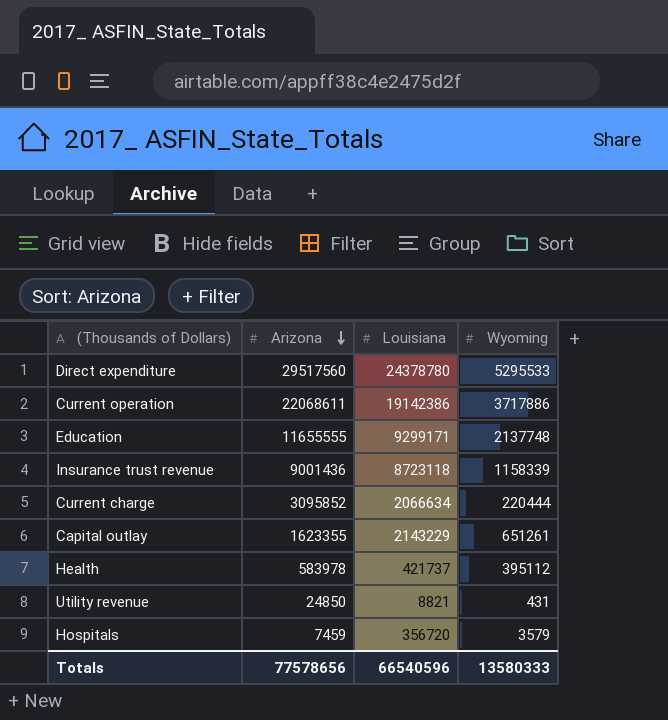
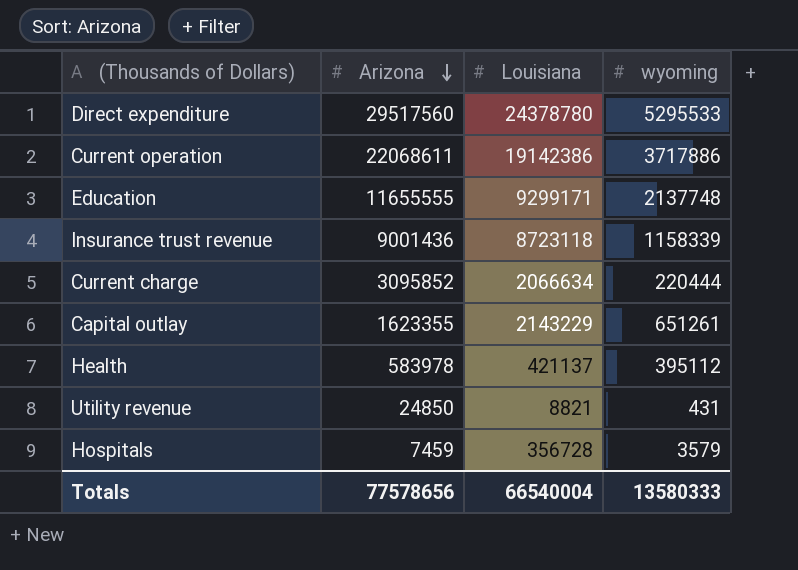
column name: Wyoming -> wyoming
Health | Louisiana: 421737 -> 421137
Hospitals | Louisiana: 356720 -> 356728
Totals | Louisiana: 66540596 -> 66540004

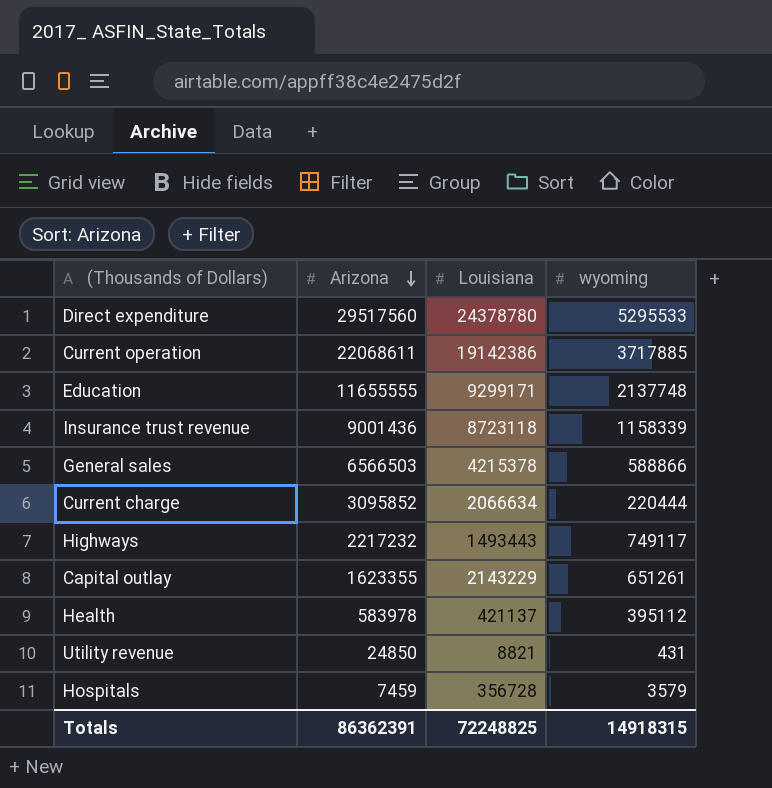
Current operation | wyoming: 3717886 -> 3717885
row General sales: none -> 6566503 | 4215378 | 588866
row Highways: none -> 2217232 | 1493443 | 749117
Totals | Arizona: 77578656 -> 86362391
Totals | Louisiana: 66540004 -> 72248825
Totals | wyoming: 13580333 -> 14918315

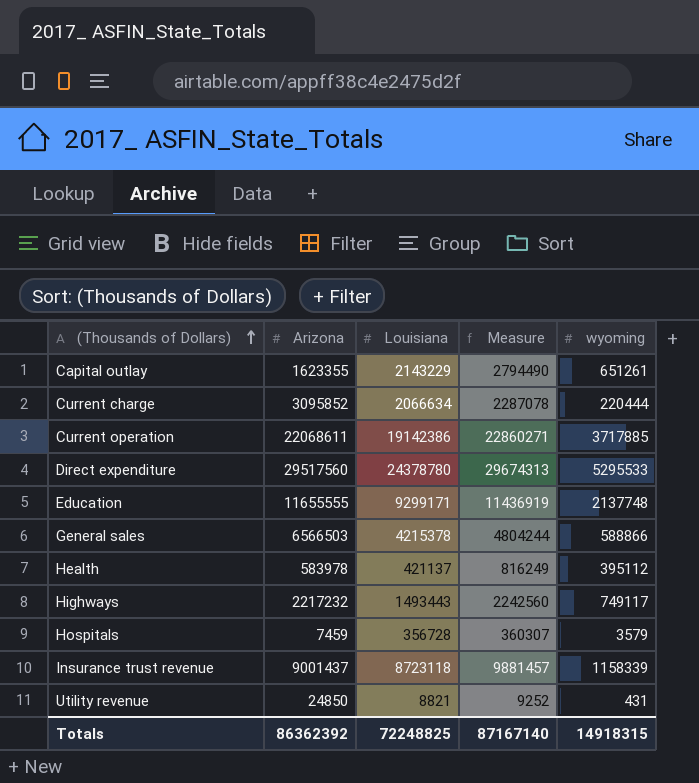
row order: Arizona descending -> (Thousands of Dollars) ascending
column Measure | formula: none -> [Louisiana] + [wyoming]
Insurance trust revenue | Arizona: 9001436 -> 9001437
Totals | Arizona: 86362391 -> 86362392

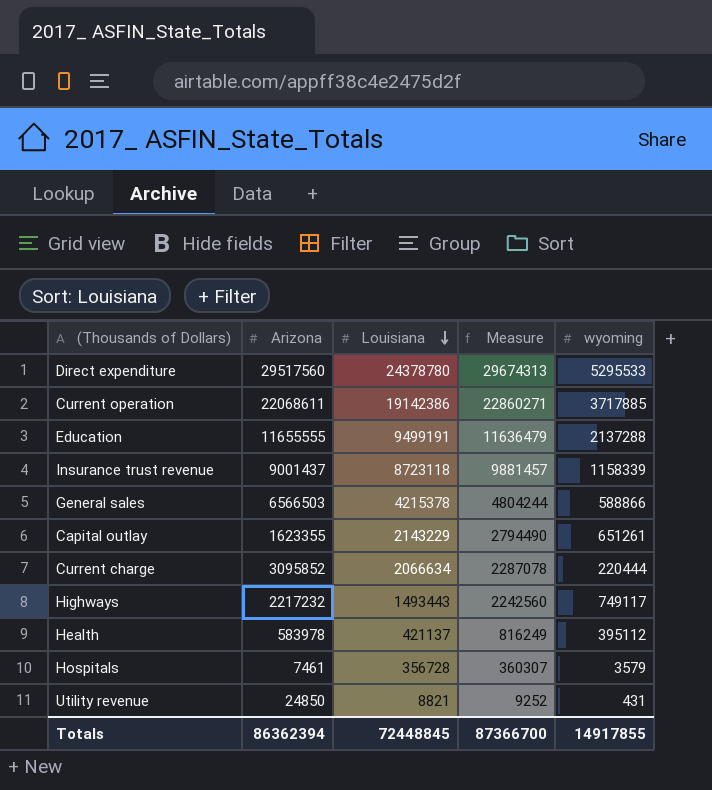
row order: (Thousands of Dollars) ascending -> Louisiana descending
Education | Louisiana: 9299171 -> 9499191
Education | Measure: 11436919 -> 11636479
Education | wyoming: 2137748 -> 2137288
Hospitals | Arizona: 7459 -> 7461
Totals | Arizona: 86362392 -> 86362394
Totals | Louisiana: 72248825 -> 72448845
Totals | Measure: 87167140 -> 87366700
Totals | wyoming: 14918315 -> 14917855

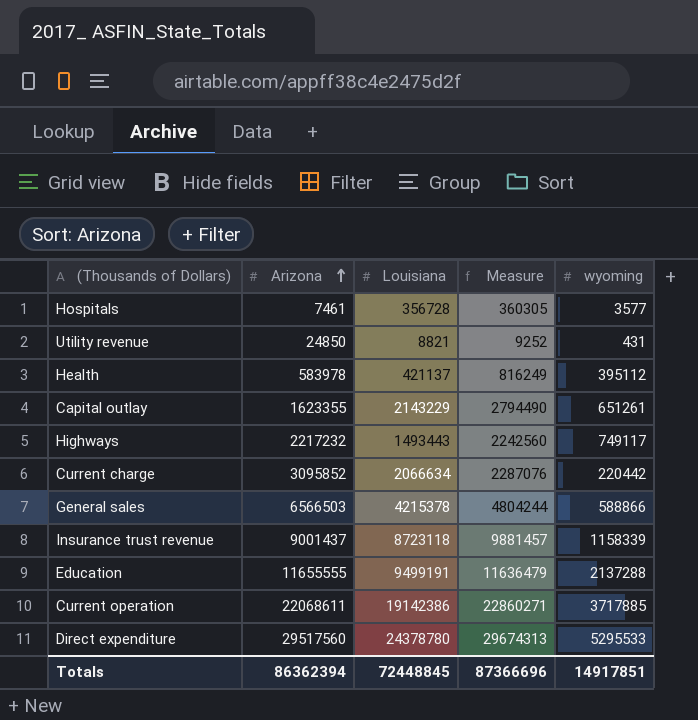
row order: Louisiana descending -> Arizona ascending
Hospitals | Measure: 360307 -> 360305
Hospitals | wyoming: 3579 -> 3577
Current charge | Measure: 2287078 -> 2287076
Current charge | wyoming: 220444 -> 220442
Totals | Measure: 87366700 -> 87366696
Totals | wyoming: 14917855 -> 14917851

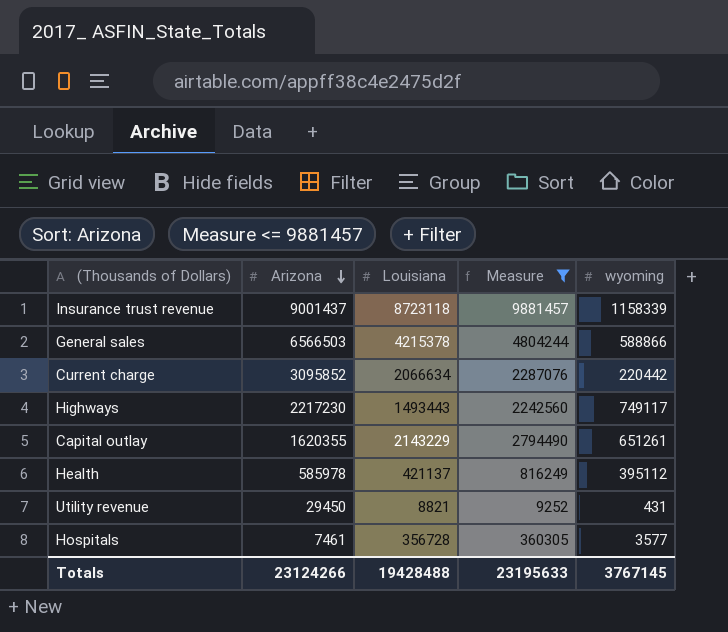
filter: none -> Measure <= 9881457
row order: Arizona ascending -> Arizona descending
Highways | Arizona: 2217232 -> 2217230
Capital outlay | Arizona: 1623355 -> 1620355
Health | Arizona: 583978 -> 585978
Utility revenue | Arizona: 24850 -> 29450
Totals | Arizona: 86362394 -> 23124266
Totals | Louisiana: 72448845 -> 19428488
Totals | Measure: 87366696 -> 23195633
Totals | wyoming: 14917851 -> 3767145

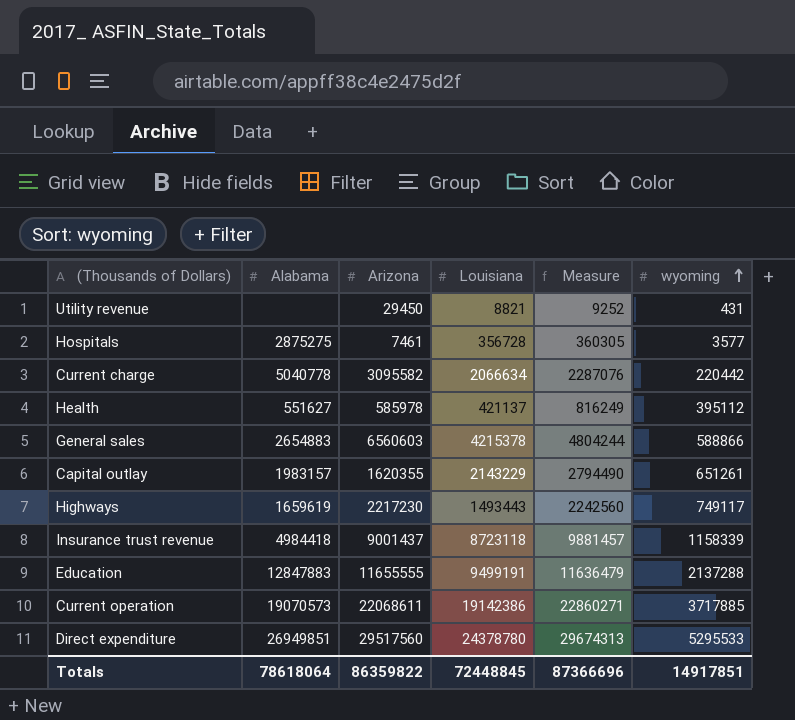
filter: Measure <= 9881457 -> none
row order: Arizona descending -> wyoming ascending
column Alabama | position: none -> 2
Current charge | Arizona: 3095852 -> 3095582
General sales | Arizona: 6566503 -> 6560603
Totals | Arizona: 23124266 -> 86359822
Totals | Louisiana: 19428488 -> 72448845
Totals | Measure: 23195633 -> 87366696
Totals | wyoming: 3767145 -> 14917851

